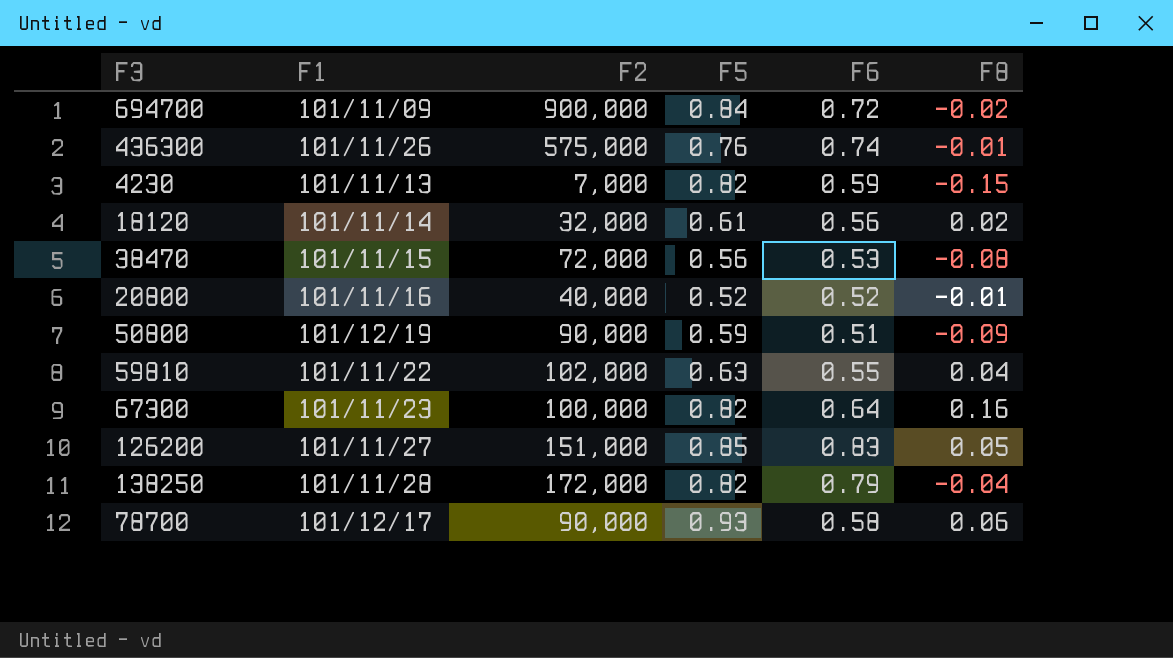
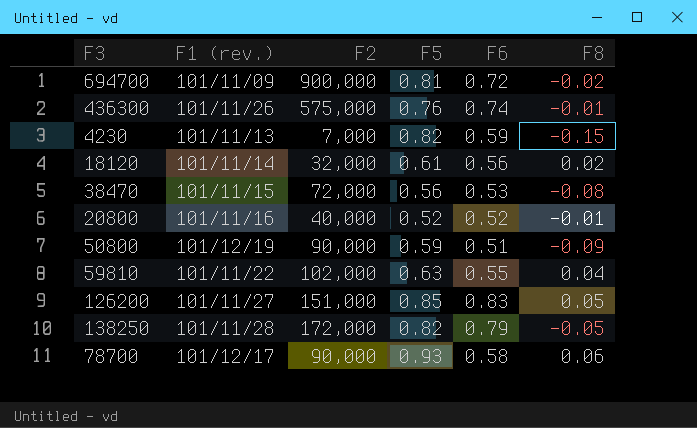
column name: F1 -> F1 (rev.)
row 67300: 101/11/23 | 100,000 | 0.82 | 0.64 | 0.16 -> none
694700 | F5: 0.84 -> 0.81
138250 | F8: -0.04 -> -0.05

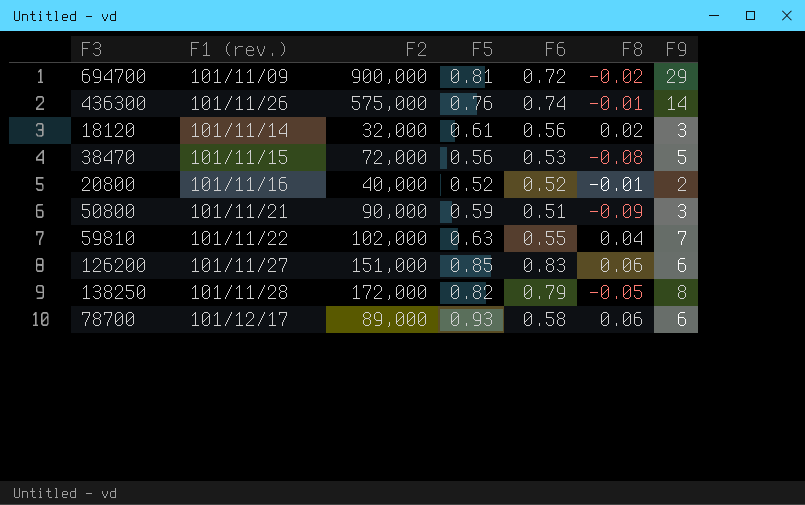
column F9 | position: none -> 7
row 4230: 101/11/13 | 7,000 | 0.82 | 0.59 | -0.15 -> none
50800 | F1 (rev.): 101/12/19 -> 101/11/21
126200 | F8: 0.05 -> 0.06
78700 | F2: 90,000 -> 89,000

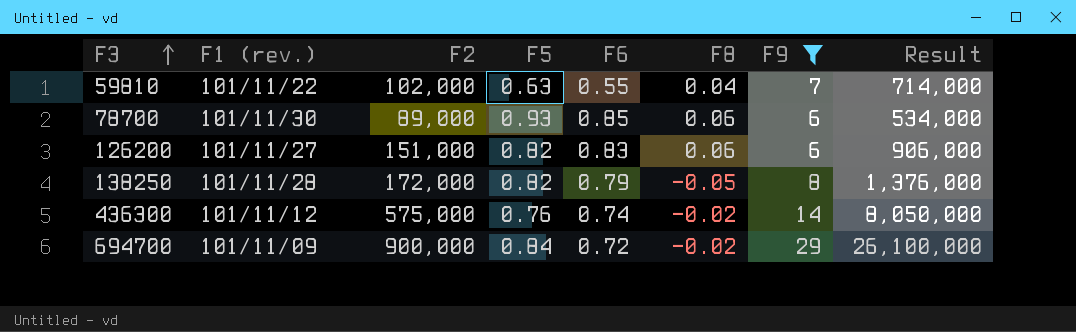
filter: none -> F9 >= 6
row order: none -> F3 ascending
column Result | formula: none -> [F2] * [F9]
78700 | F1 (rev.): 101/12/17 -> 101/11/30
78700 | F6: 0.58 -> 0.85
126200 | F5: 0.85 -> 0.82
436300 | F1 (rev.): 101/11/26 -> 101/11/12
436300 | F8: -0.01 -> -0.02
694700 | F5: 0.81 -> 0.84

